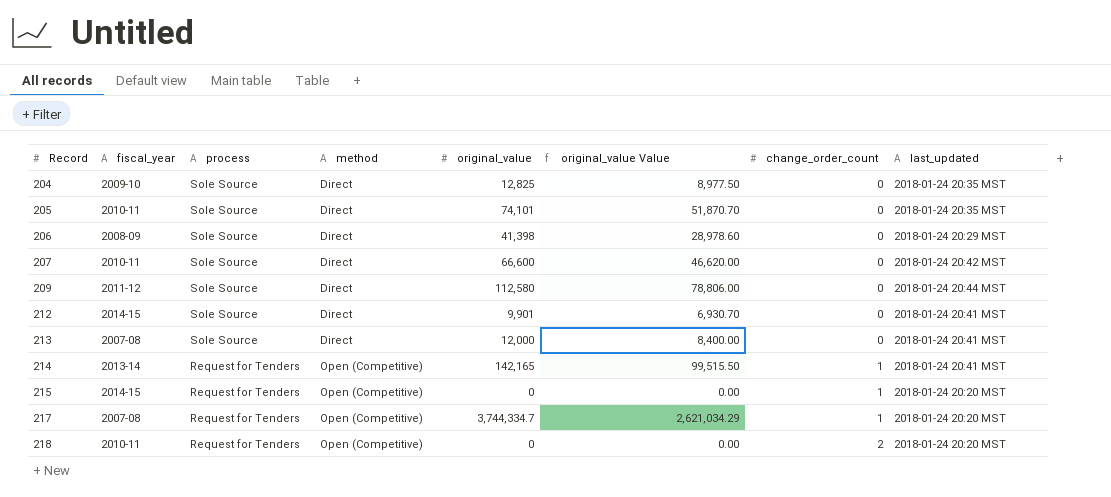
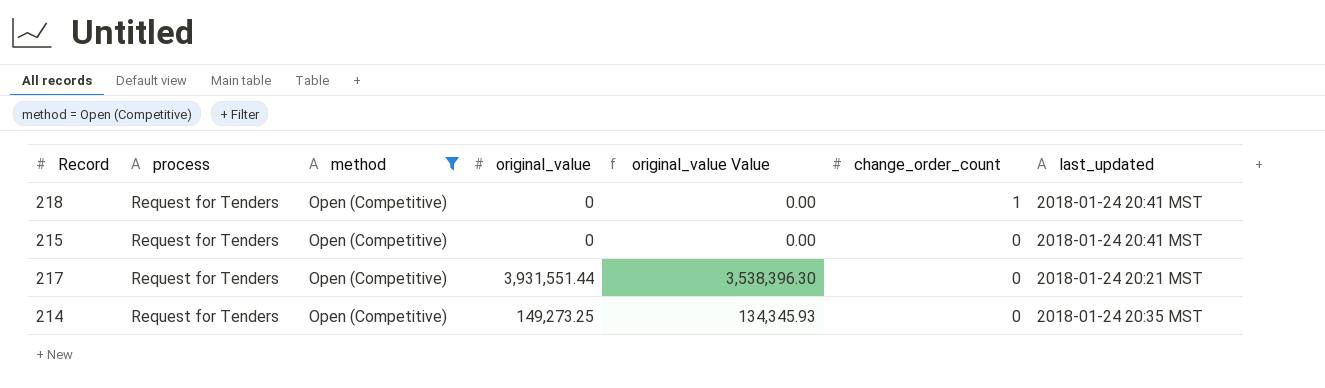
filter: none -> method = Open (Competitive)
row order: Record ascending -> change_order_count descending
column fiscal_year | position: 2 -> none
column original_value Value | formula: [original_value] * 0.7 -> [original_value] * 0.9
218 | change_order_count: 2 -> 1
218 | last_updated: 2018-01-24 20:20 MST -> 2018-01-24 20:41 MST
215 | change_order_count: 1 -> 0
215 | last_updated: 2018-01-24 20:20 MST -> 2018-01-24 20:41 MST
217 | original_value: 3,744,334.7 -> 3,931,551.44
217 | change_order_count: 1 -> 0
217 | last_updated: 2018-01-24 20:20 MST -> 2018-01-24 20:21 MST
214 | original_value: 142,165 -> 149,273.25
214 | change_order_count: 1 -> 0
214 | last_updated: 2018-01-24 20:41 MST -> 2018-01-24 20:35 MST

